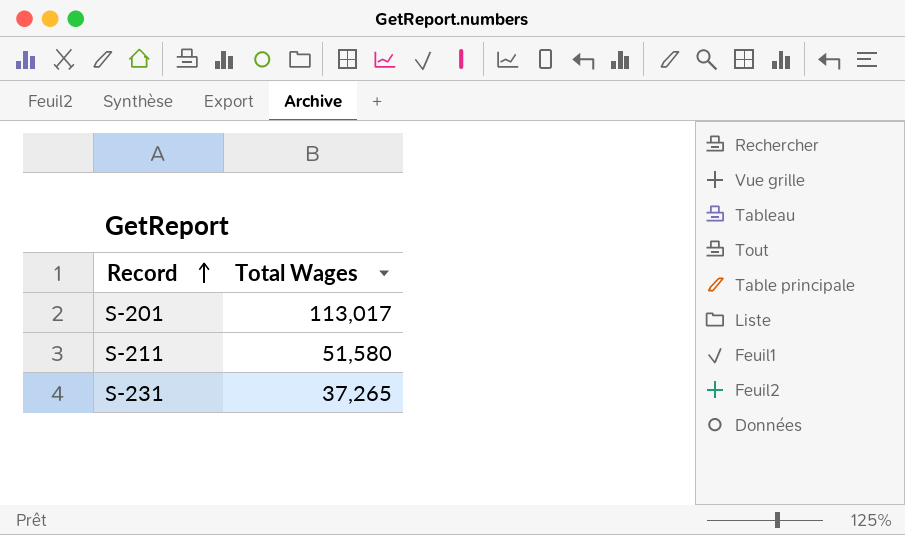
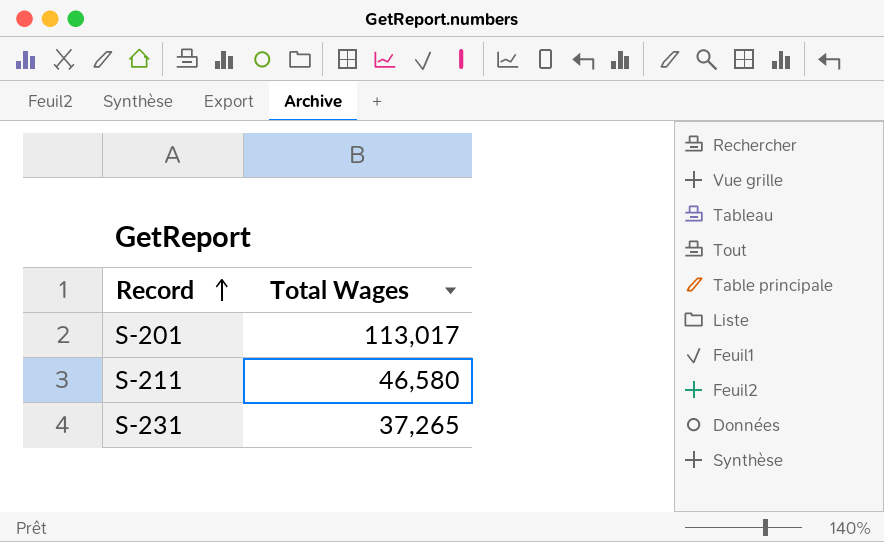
S-211 | Total Wages: 51,580 -> 46,580

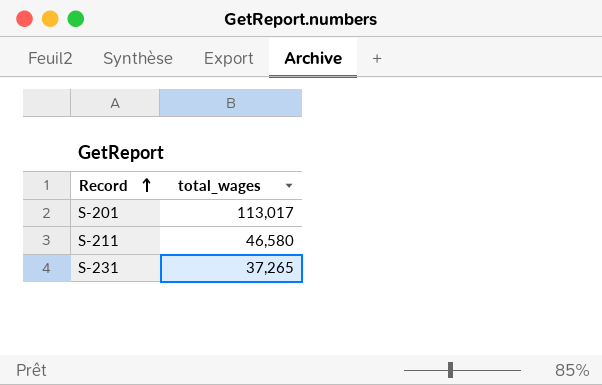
column name: Total Wages -> total_wages

